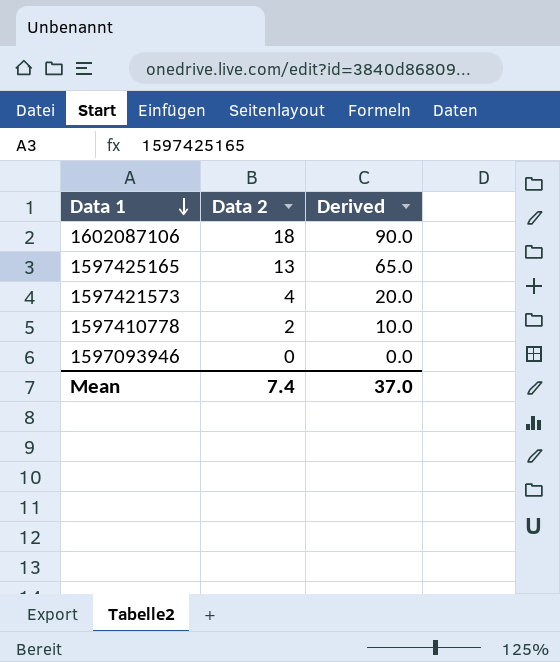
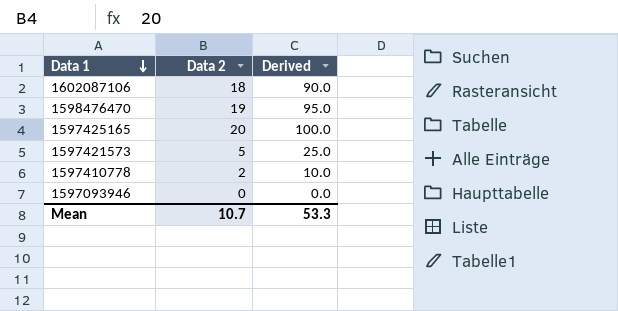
row 1598476470: none -> 19 | 95.0
1597425165 | Data 2: 13 -> 20
1597425165 | Derived: 65.0 -> 100.0
1597421573 | Data 2: 4 -> 5
1597421573 | Derived: 20.0 -> 25.0
Mean | Data 2: 7.4 -> 10.7
Mean | Derived: 37.0 -> 53.3

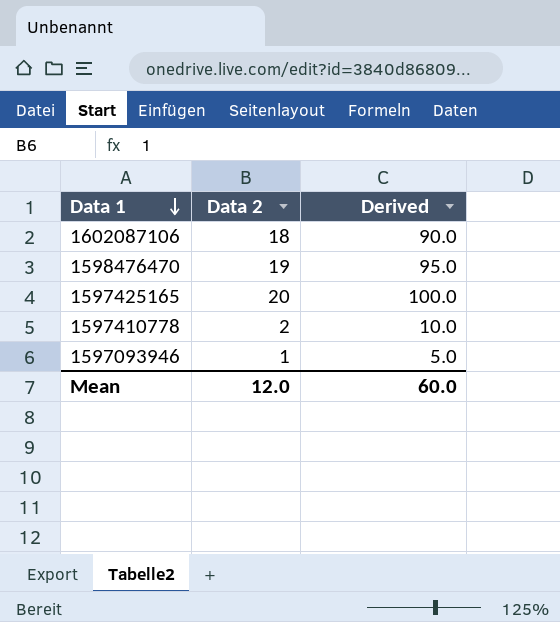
row 1597421573: 5 | 25.0 -> none
1597093946 | Data 2: 0 -> 1
1597093946 | Derived: 0.0 -> 5.0
Mean | Data 2: 10.7 -> 12.0
Mean | Derived: 53.3 -> 60.0

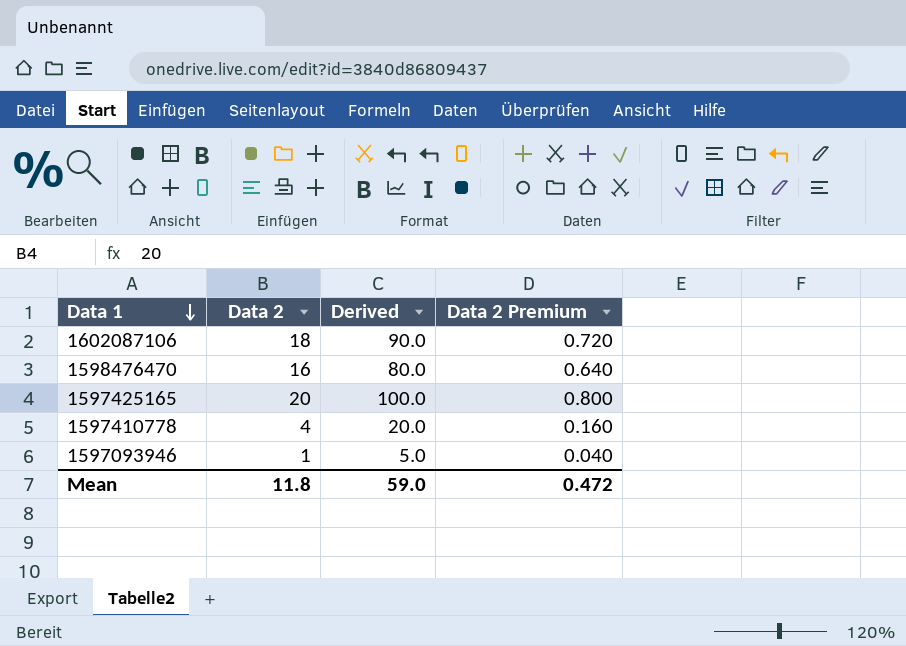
column Data 2 Premium | formula: none -> [Data 2] * 0.04
1598476470 | Data 2: 19 -> 16
1598476470 | Derived: 95.0 -> 80.0
1597410778 | Data 2: 2 -> 4
1597410778 | Derived: 10.0 -> 20.0
Mean | Data 2: 12.0 -> 11.8
Mean | Derived: 60.0 -> 59.0

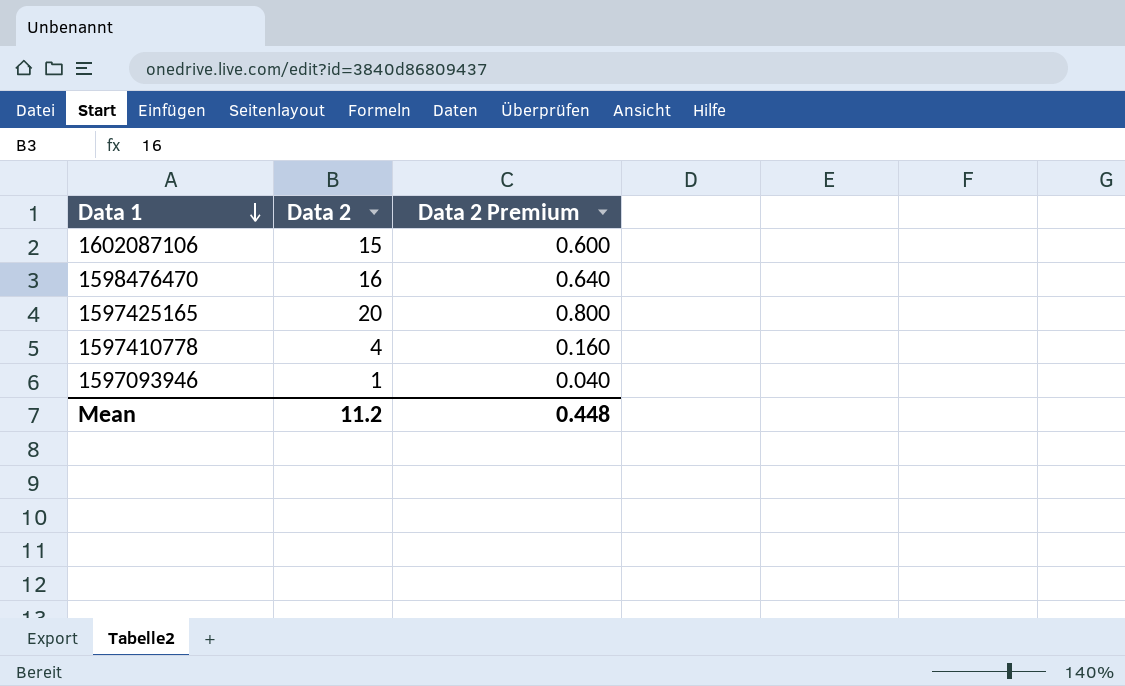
column Derived | formula: [Data 2] * 5 -> none
1602087106 | Data 2: 18 -> 15
1602087106 | Data 2 Premium: 0.720 -> 0.600
Mean | Data 2: 11.8 -> 11.2
Mean | Data 2 Premium: 0.472 -> 0.448

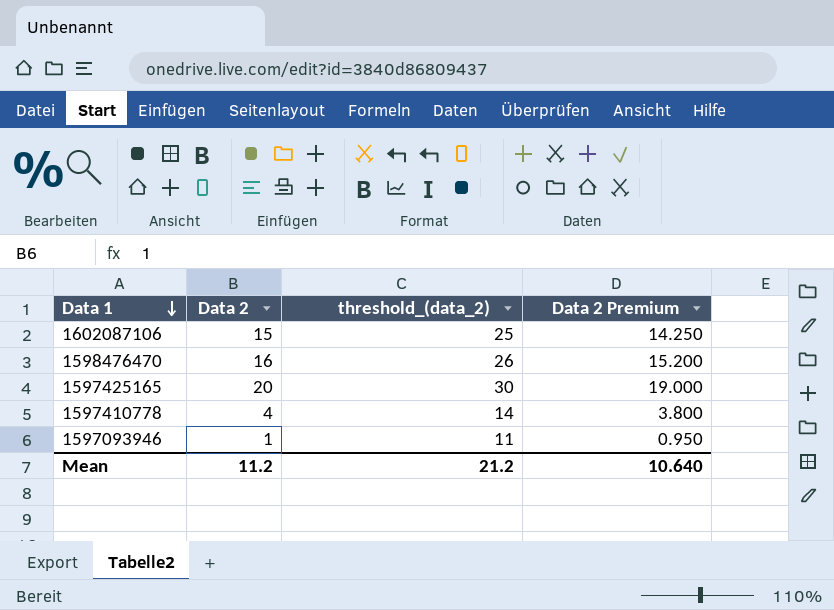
column threshold_(data_2) | formula: none -> [Data 2] + 10
column Data 2 Premium | formula: [Data 2] * 0.04 -> [Data 2] * 0.95
Mean | Data 2 Premium: 0.448 -> 10.640

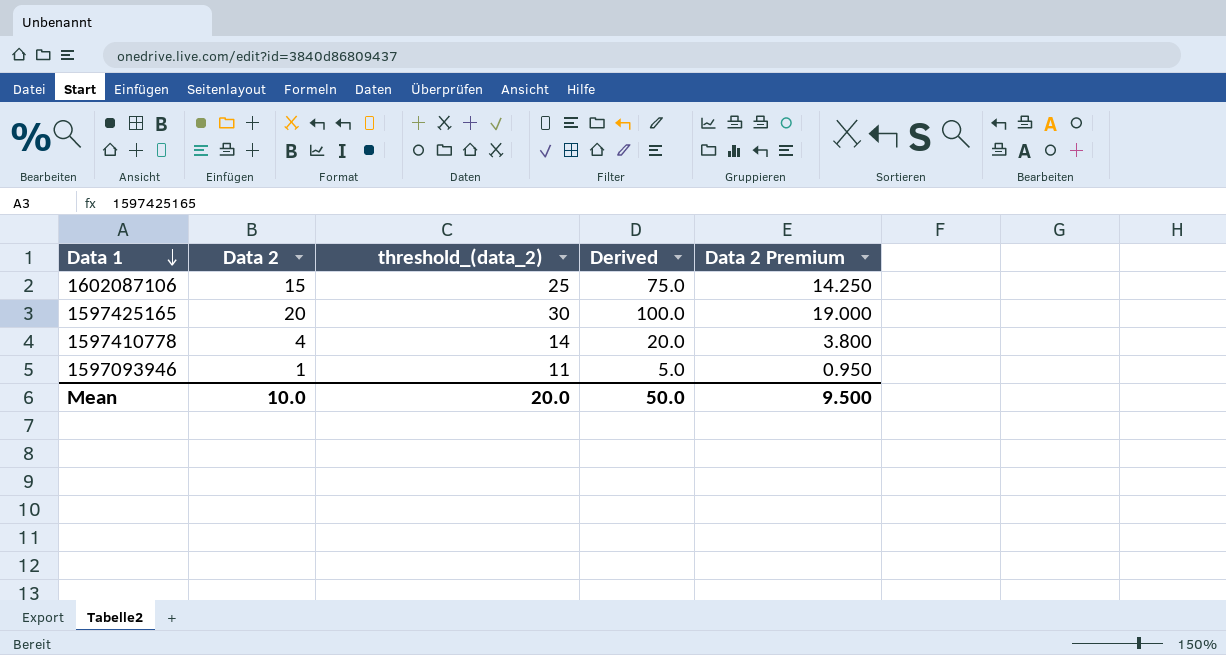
column Derived | formula: none -> [Data 2] * 5
row 1598476470: 16 | 26 | 15.200 -> none
Mean | Data 2: 11.2 -> 10.0
Mean | threshold_(data_2): 21.2 -> 20.0
Mean | Data 2 Premium: 10.640 -> 9.500

